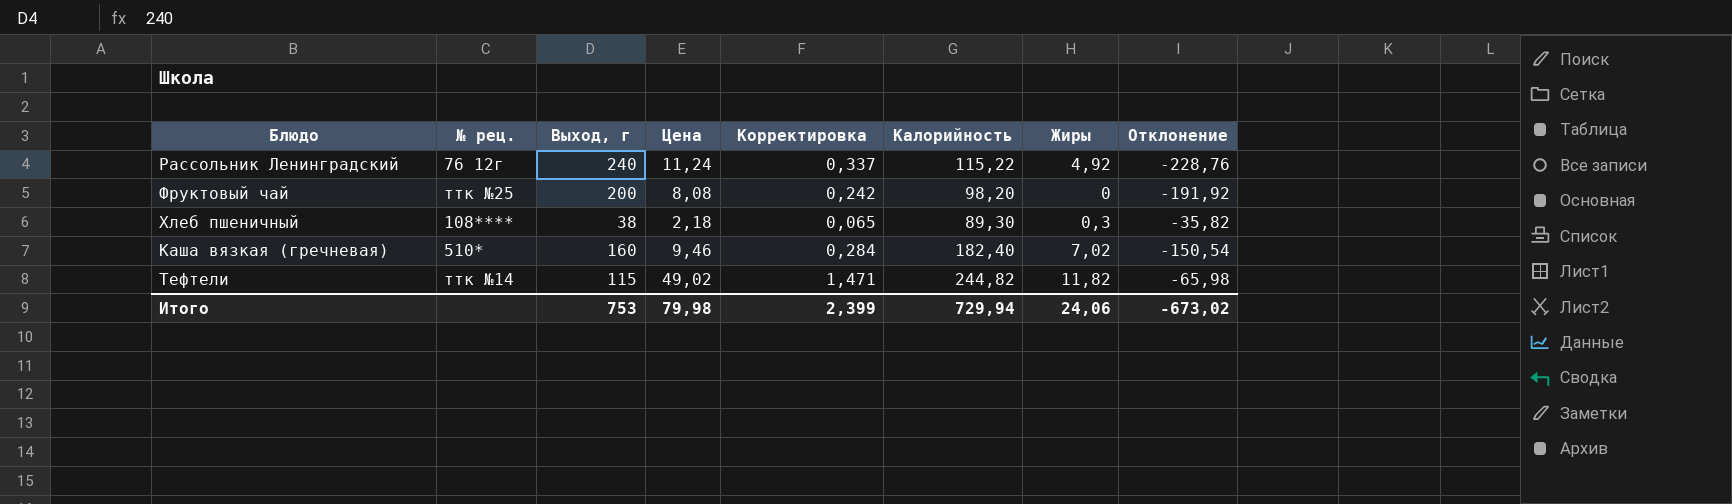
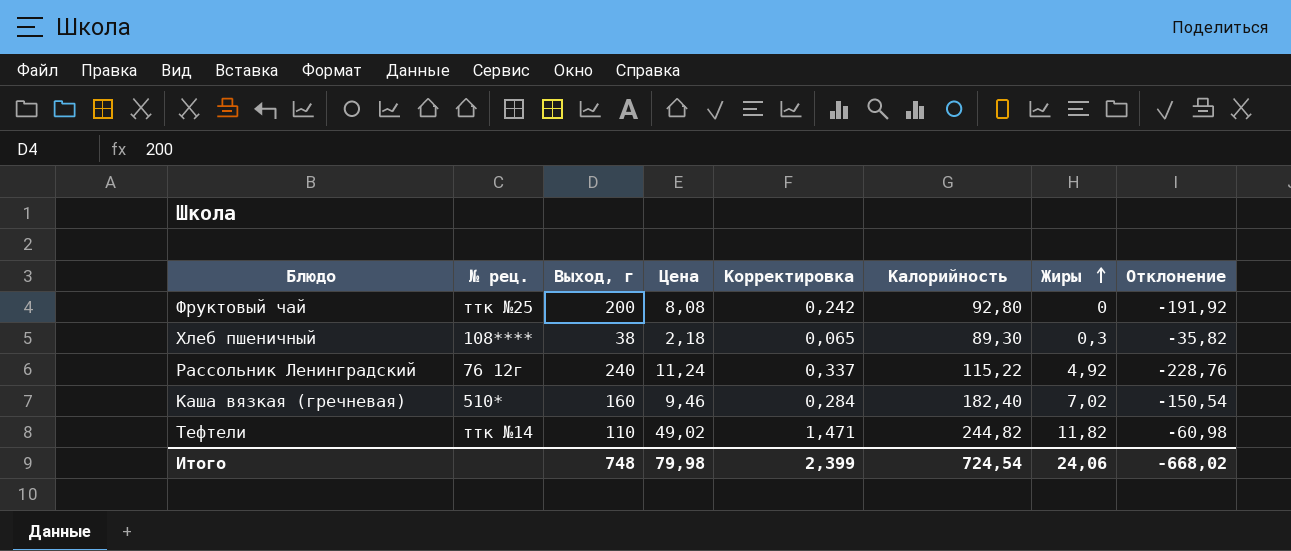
row order: none -> Жиры ascending
Фруктовый чай | Калорийность: 98,20 -> 92,80
Тефтели | Выход, г: 115 -> 110
Тефтели | Отклонение: -65,98 -> -60,98
Итого | Выход, г: 753 -> 748
Итого | Калорийность: 729,94 -> 724,54
Итого | Отклонение: -673,02 -> -668,02

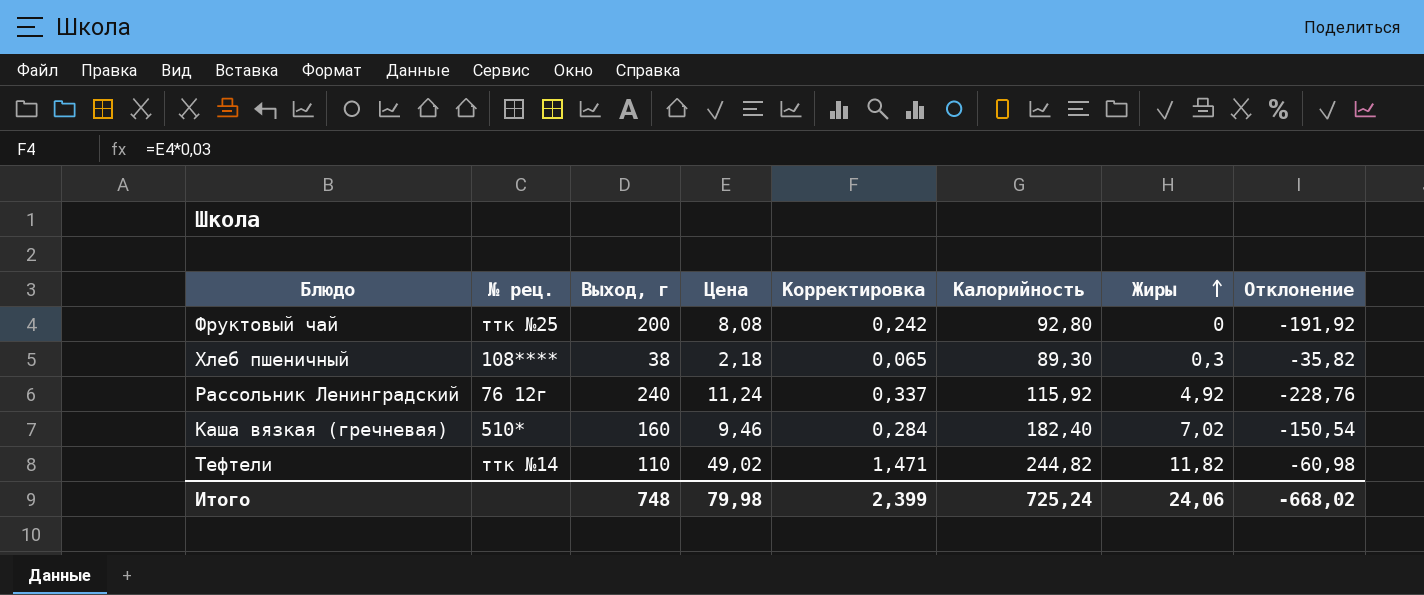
Рассольник Ленинградский | Калорийность: 115,22 -> 115,92
Итого | Калорийность: 724,54 -> 725,24

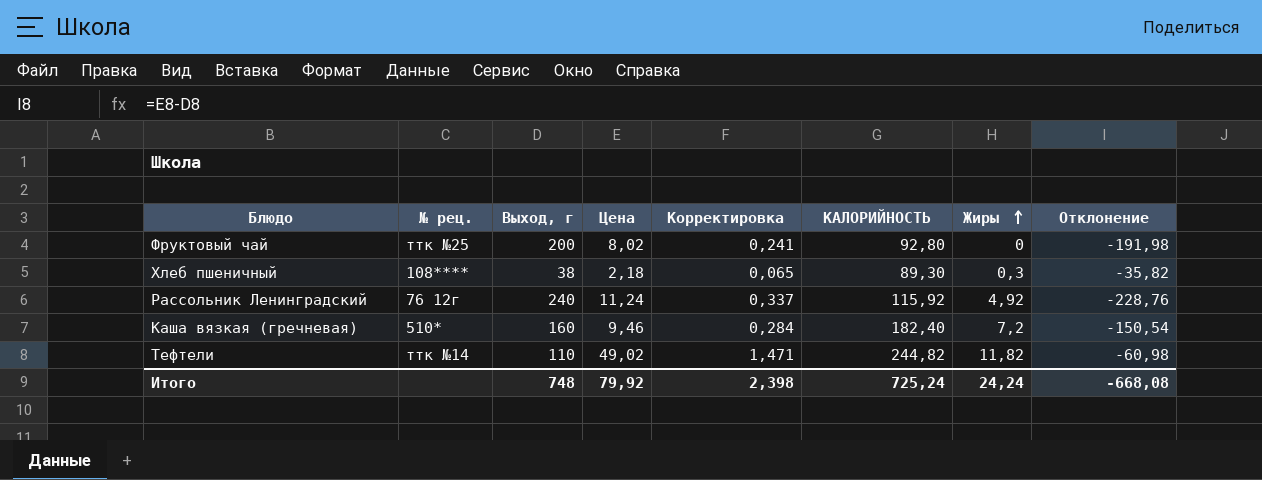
column name: Калорийность -> КАЛОРИЙНОСТЬ
Фруктовый чай | Цена: 8,08 -> 8,02
Фруктовый чай | Корректировка: 0,242 -> 0,241
Фруктовый чай | Отклонение: -191,92 -> -191,98
Каша вязкая (гречневая) | Жиры: 7,02 -> 7,2
Итого | Цена: 79,98 -> 79,92
Итого | Корректировка: 2,399 -> 2,398
Итого | Жиры: 24,06 -> 24,24
Итого | Отклонение: -668,02 -> -668,08

